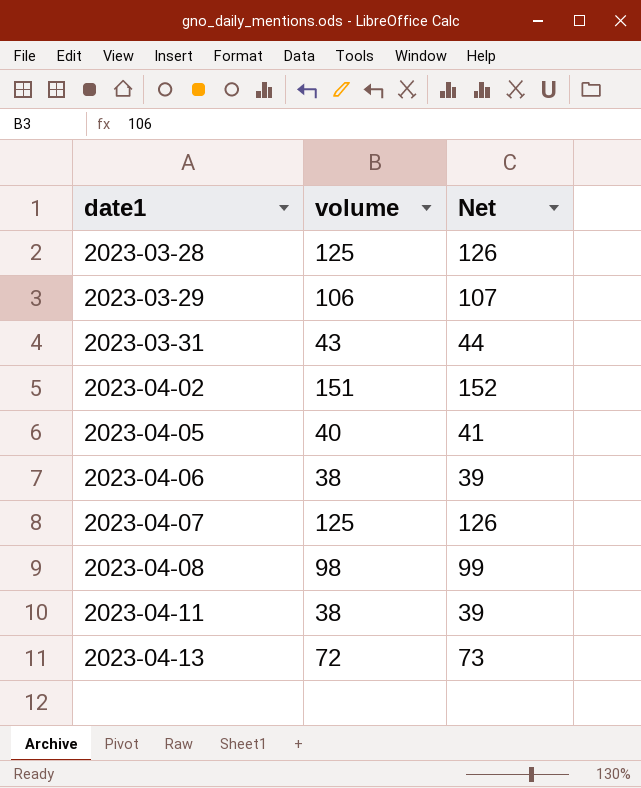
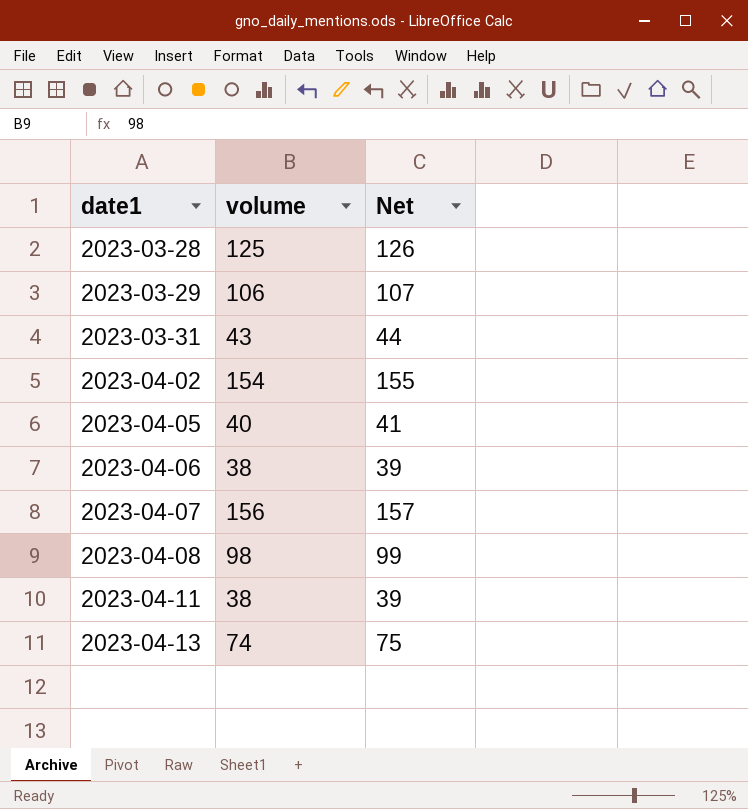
2023-04-02 | volume: 151 -> 154
2023-04-02 | Net: 152 -> 155
2023-04-07 | volume: 125 -> 156
2023-04-07 | Net: 126 -> 157
2023-04-13 | volume: 72 -> 74
2023-04-13 | Net: 73 -> 75

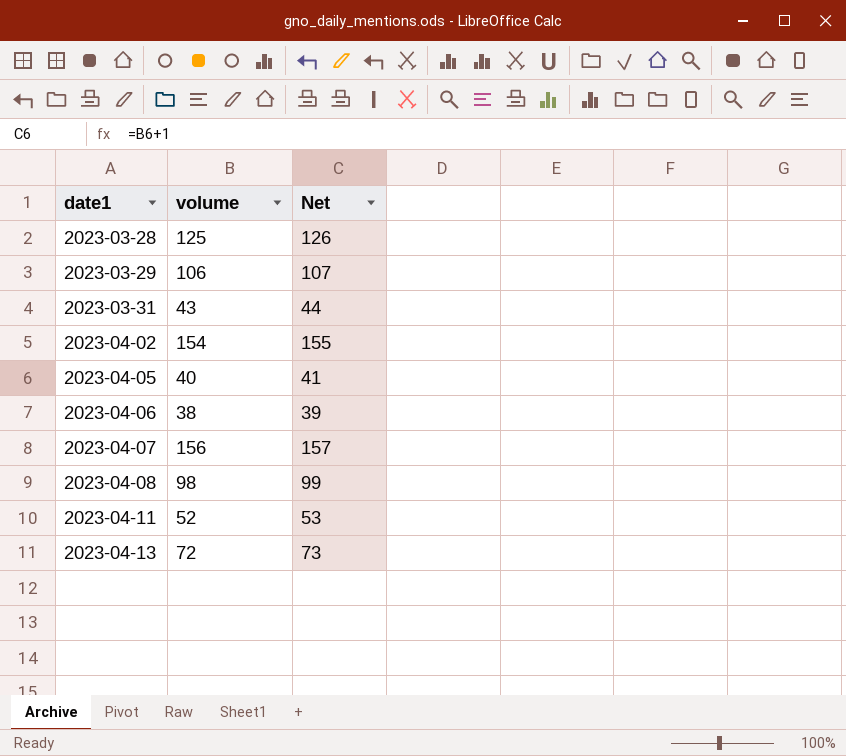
2023-04-11 | volume: 38 -> 52
2023-04-11 | Net: 39 -> 53
2023-04-13 | volume: 74 -> 72
2023-04-13 | Net: 75 -> 73

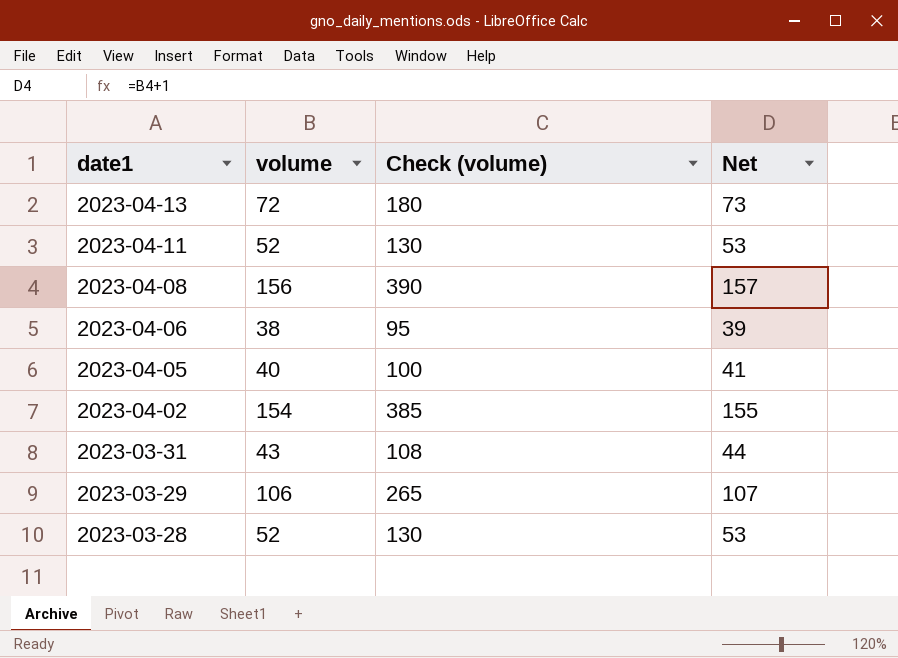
row order: date1 ascending -> date1 descending
column Check (volume) | formula: none -> [volume] * 2.5
row 2023-04-07: 156 | 157 -> none
2023-04-08 | volume: 98 -> 156
2023-04-08 | Net: 99 -> 157
2023-03-28 | volume: 125 -> 52
2023-03-28 | Net: 126 -> 53

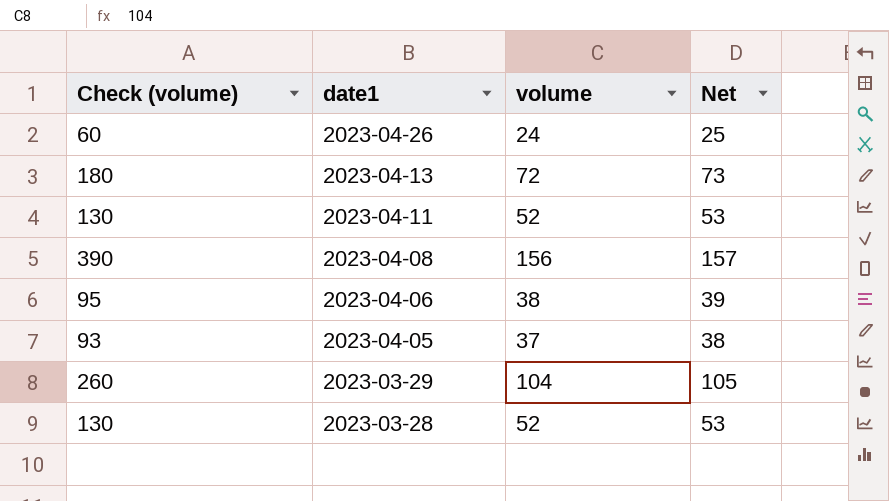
column Check (volume) | position: 3 -> 1
row 2023-04-02: 154 | 385 | 155 -> none
row 2023-03-31: 43 | 108 | 44 -> none
row 2023-04-26: none -> 60 | 24 | 25
2023-04-05 | Check (volume): 100 -> 93
2023-04-05 | volume: 40 -> 37
2023-04-05 | Net: 41 -> 38
2023-03-29 | Check (volume): 265 -> 260
2023-03-29 | volume: 106 -> 104
2023-03-29 | Net: 107 -> 105

